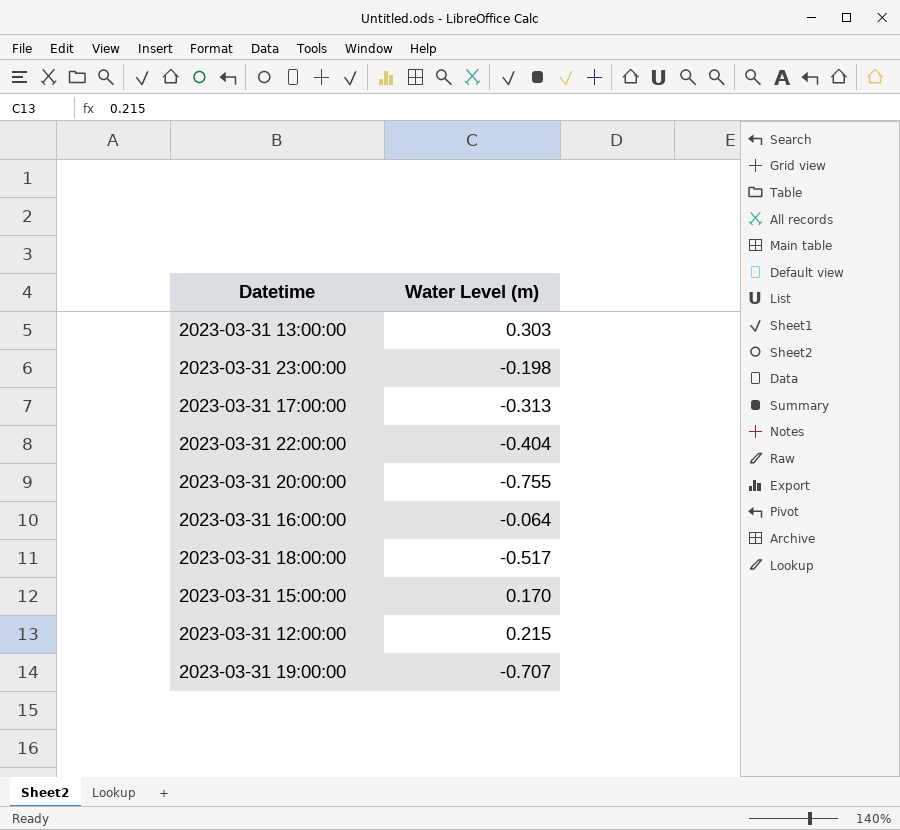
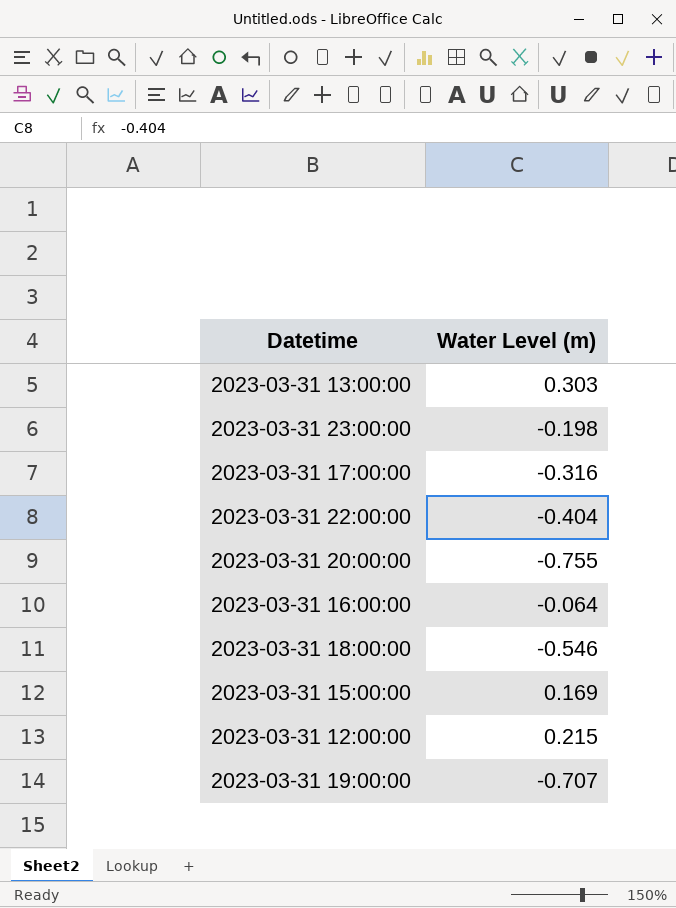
2023-03-31 17:00:00 | Water Level (m): -0.313 -> -0.316
2023-03-31 18:00:00 | Water Level (m): -0.517 -> -0.546
2023-03-31 15:00:00 | Water Level (m): 0.170 -> 0.169

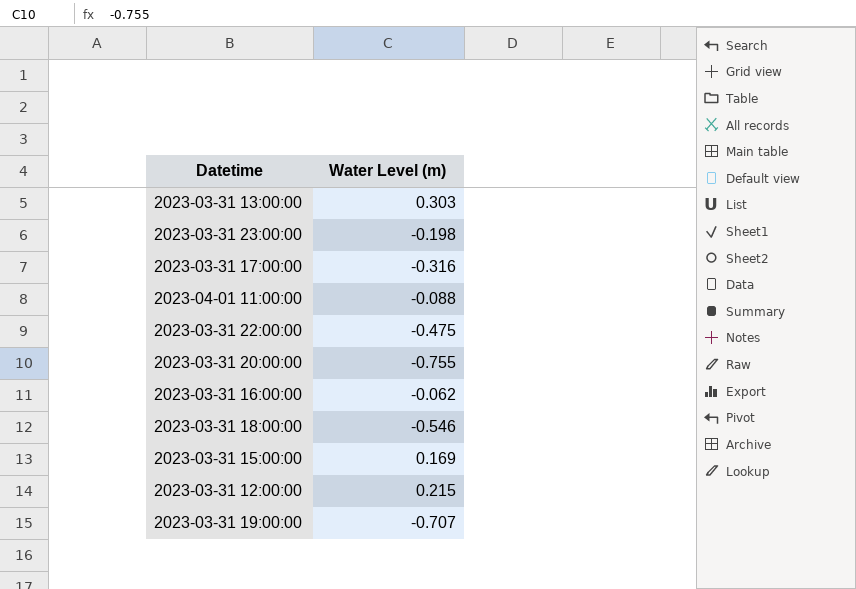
row 2023-04-01 11:00:00: none -> -0.088
2023-03-31 22:00:00 | Water Level (m): -0.404 -> -0.475
2023-03-31 16:00:00 | Water Level (m): -0.064 -> -0.062

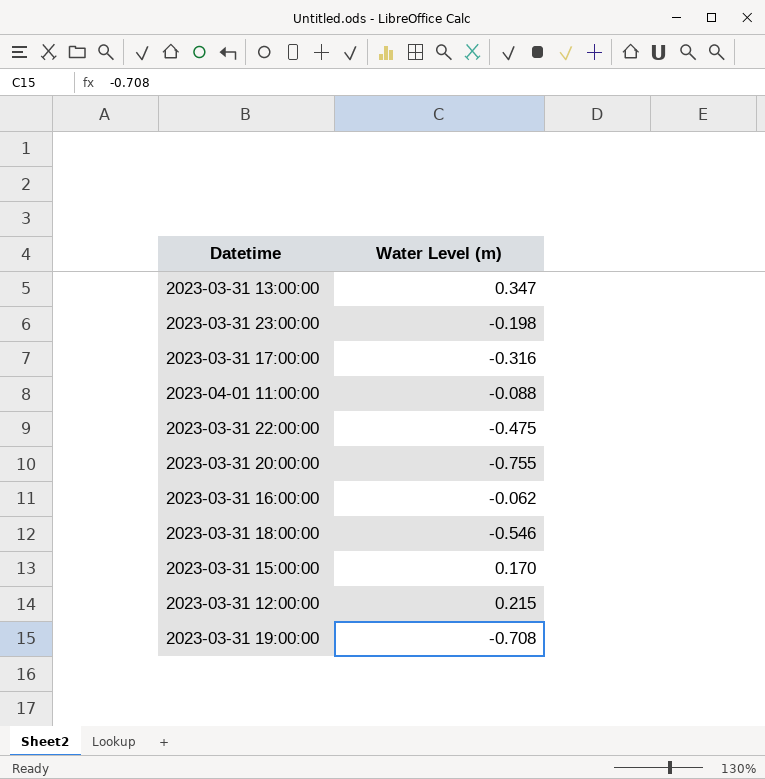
2023-03-31 13:00:00 | Water Level (m): 0.303 -> 0.347
2023-03-31 15:00:00 | Water Level (m): 0.169 -> 0.170
2023-03-31 19:00:00 | Water Level (m): -0.707 -> -0.708

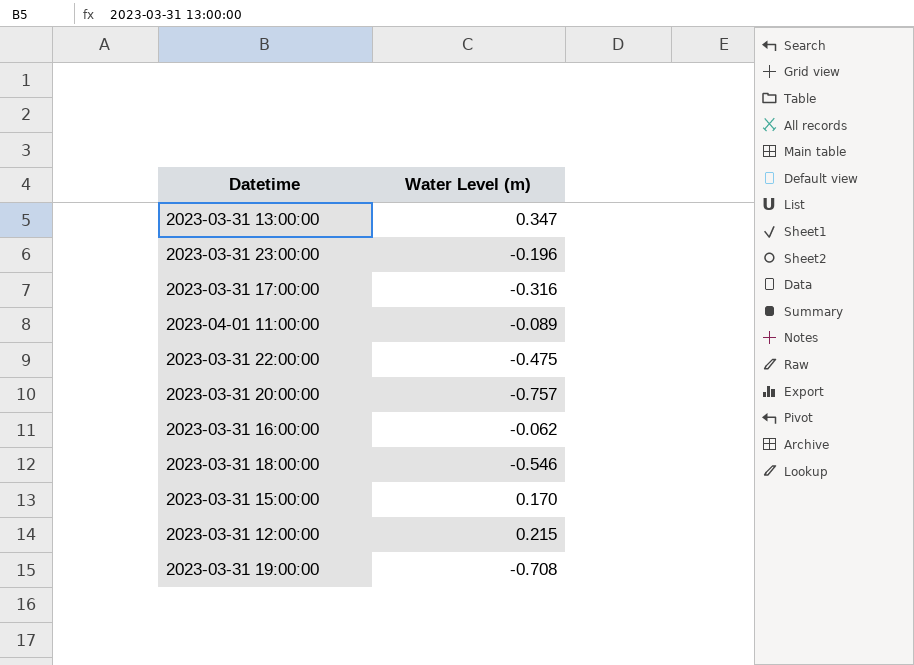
2023-03-31 23:00:00 | Water Level (m): -0.198 -> -0.196
2023-04-01 11:00:00 | Water Level (m): -0.088 -> -0.089
2023-03-31 20:00:00 | Water Level (m): -0.755 -> -0.757

